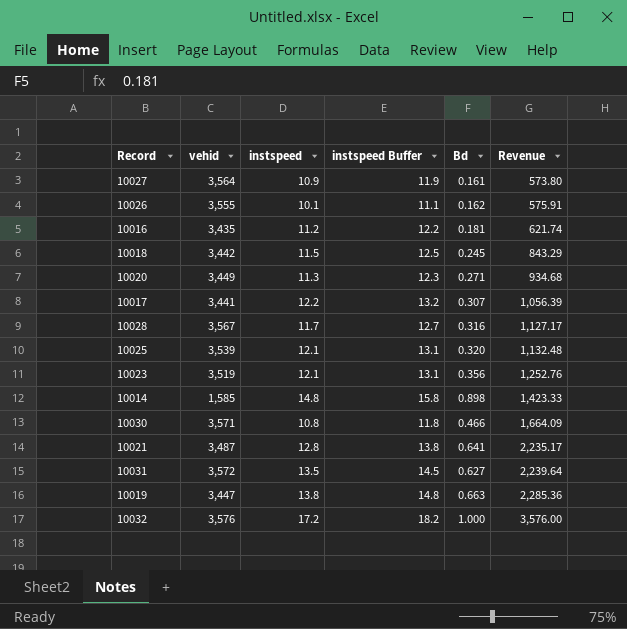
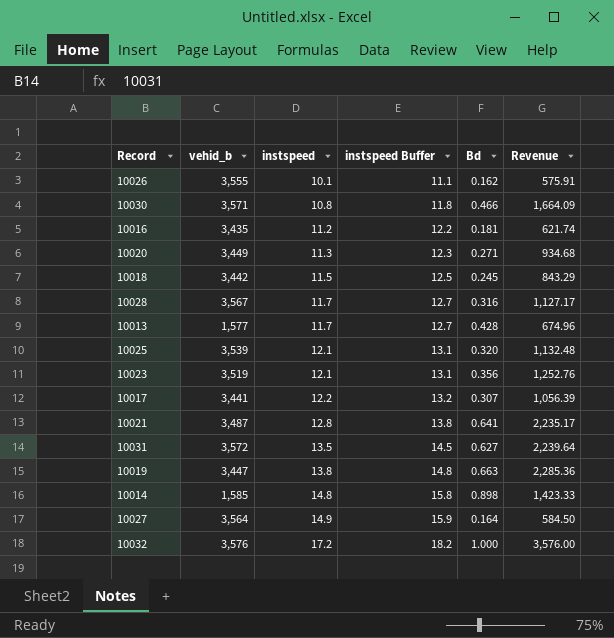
row order: Revenue ascending -> instspeed ascending
column name: vehid -> vehid_b
row 10013: none -> 1,577 | 11.7 | 12.7 | 0.428 | 674.96
10027 | instspeed: 10.9 -> 14.9
10027 | instspeed Buffer: 11.9 -> 15.9
10027 | Bd: 0.161 -> 0.164
10027 | Revenue: 573.80 -> 584.50

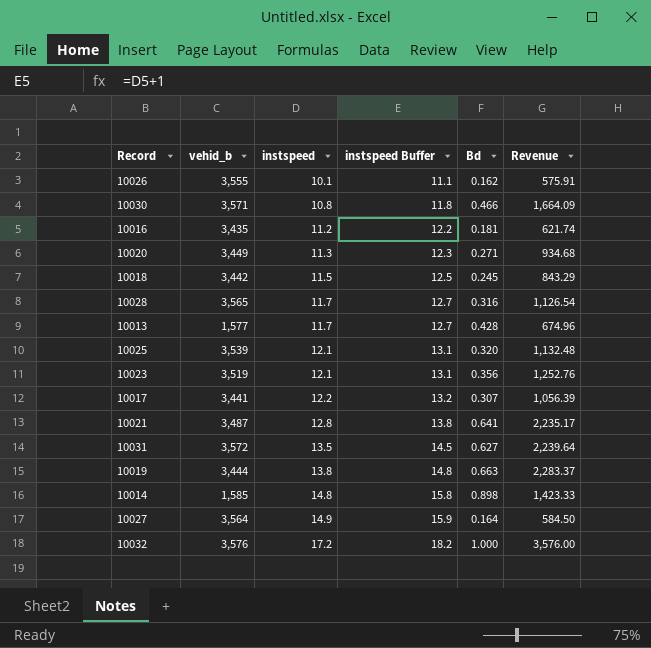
10028 | vehid_b: 3,567 -> 3,565
10028 | Revenue: 1,127.17 -> 1,126.54
10019 | vehid_b: 3,447 -> 3,444
10019 | Revenue: 2,285.36 -> 2,283.37

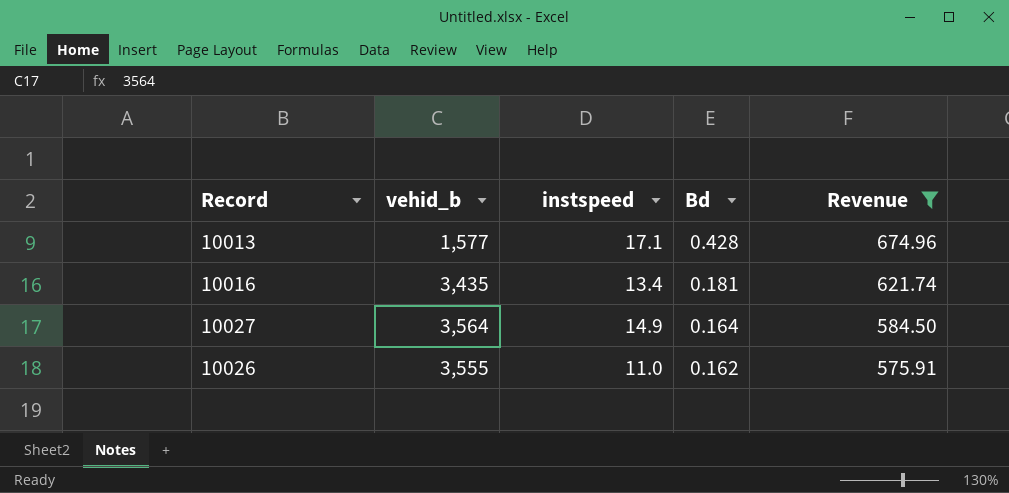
filter: none -> Revenue <= 674.96
row order: instspeed ascending -> Bd descending
column instspeed Buffer | formula: [instspeed] + 1 -> none
10013 | instspeed: 11.7 -> 17.1
10016 | instspeed: 11.2 -> 13.4
10026 | instspeed: 10.1 -> 11.0

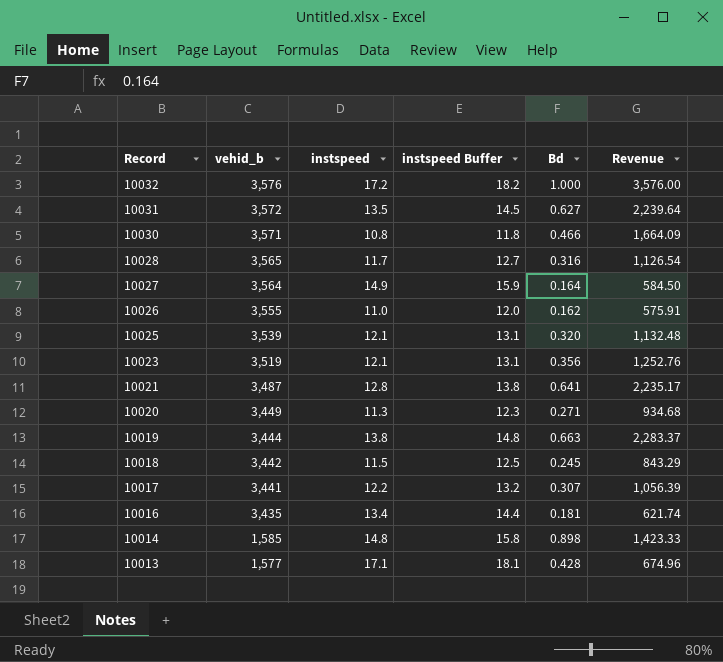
filter: Revenue <= 674.96 -> none
row order: Bd descending -> Record descending
column instspeed Buffer | formula: none -> [instspeed] + 1

